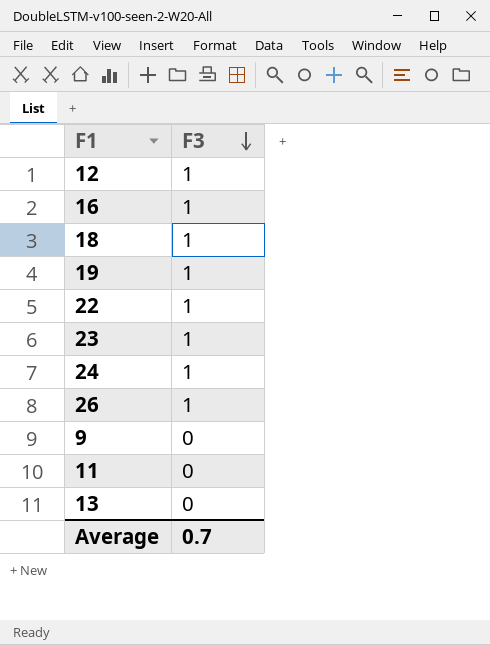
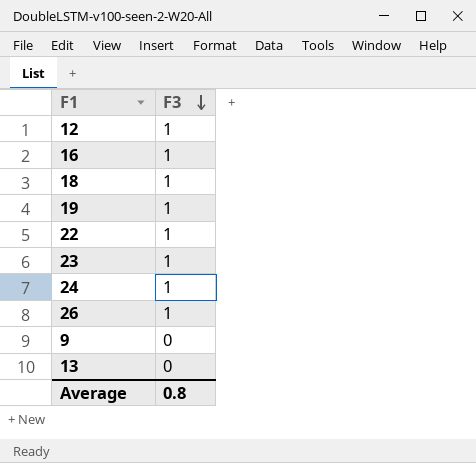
row 11: 0 -> none
Average | F3: 0.7 -> 0.8

